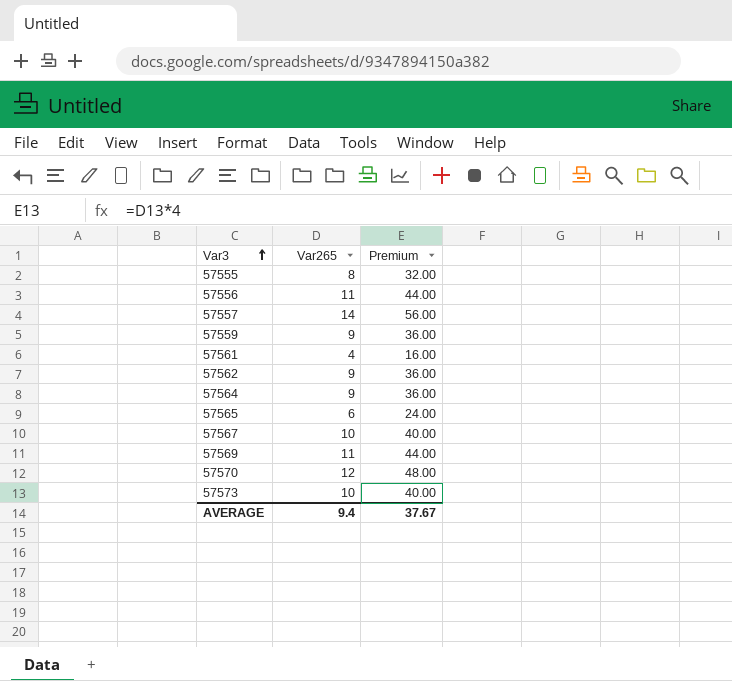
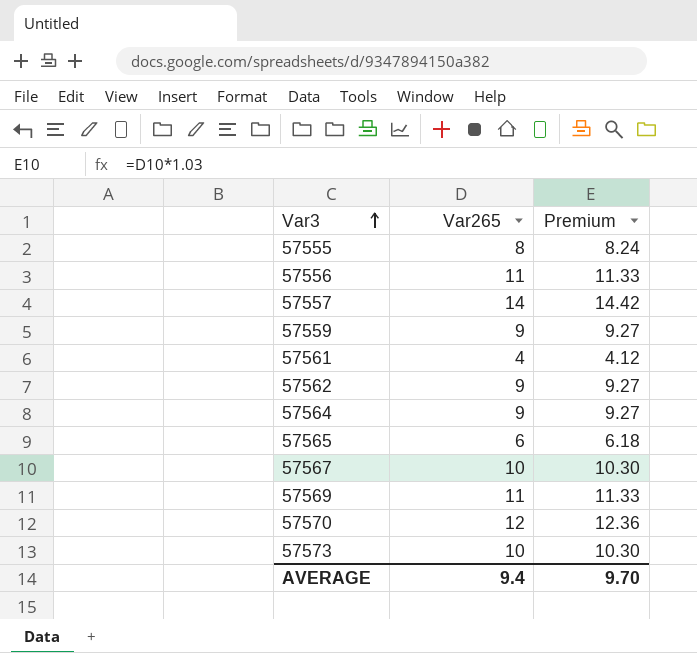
column Premium | formula: [Var265] * 4 -> [Var265] * 1.03
AVERAGE | Premium: 37.67 -> 9.70

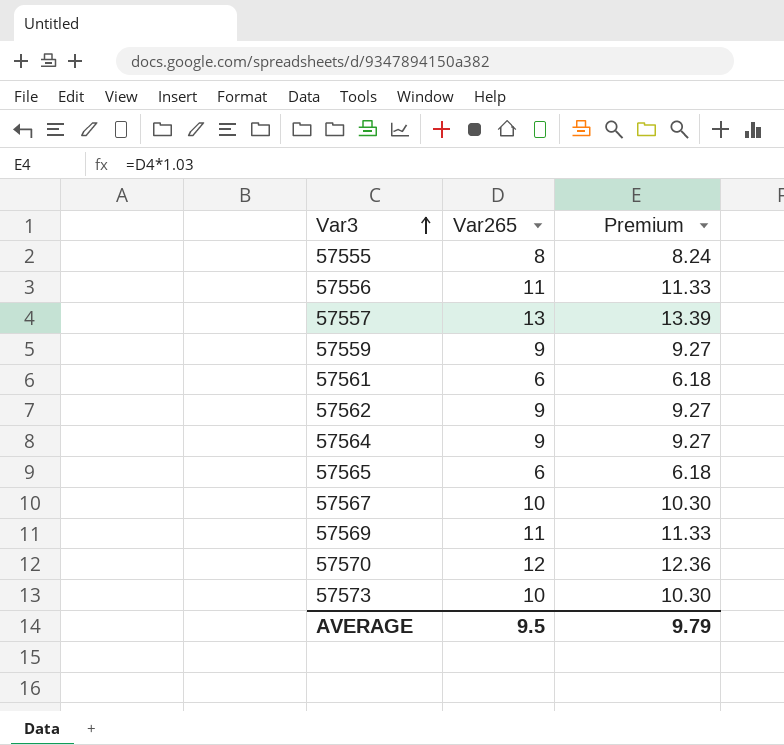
57557 | Var265: 14 -> 13
57557 | Premium: 14.42 -> 13.39
57561 | Var265: 4 -> 6
57561 | Premium: 4.12 -> 6.18
AVERAGE | Var265: 9.4 -> 9.5
AVERAGE | Premium: 9.70 -> 9.79

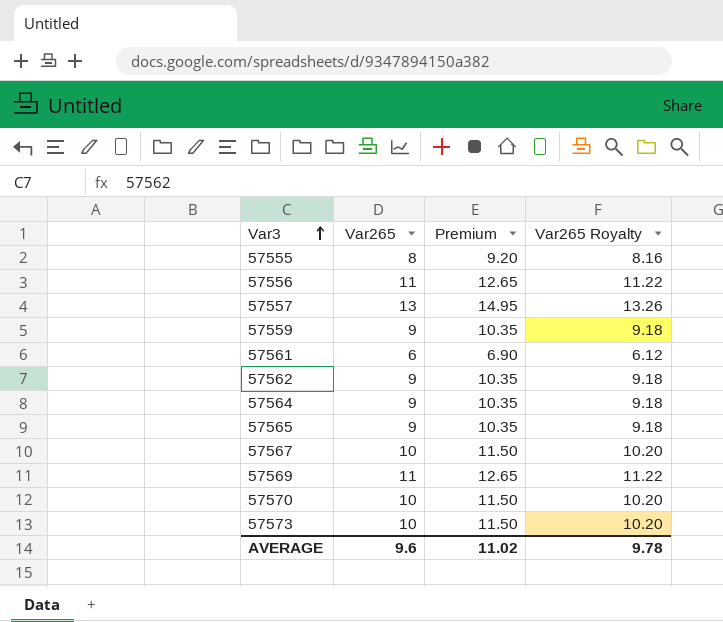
column Premium | formula: [Var265] * 1.03 -> [Var265] * 1.15
column Var265 Royalty | formula: none -> [Var265] * 1.02
57565 | Var265: 6 -> 9
57570 | Var265: 12 -> 10
AVERAGE | Var265: 9.5 -> 9.6
AVERAGE | Premium: 9.79 -> 11.02

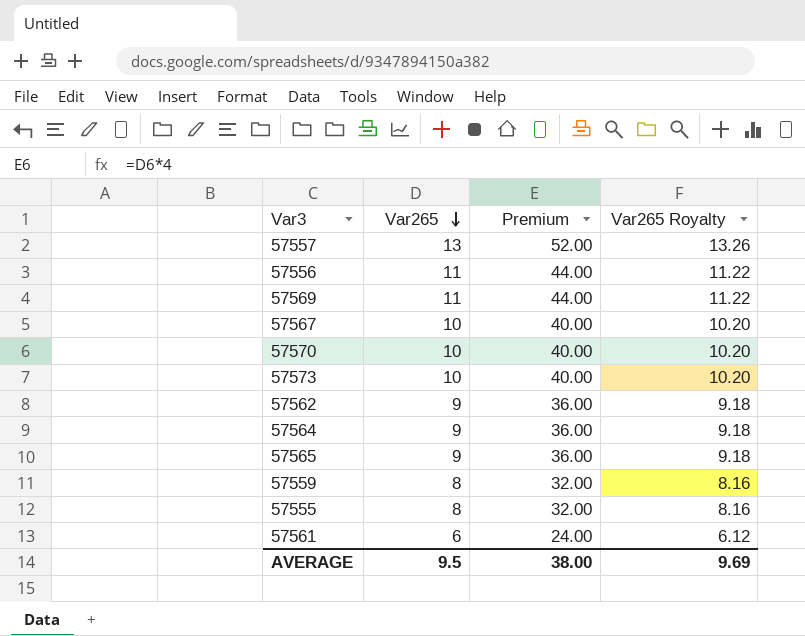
row order: Var3 ascending -> Var265 descending
column Premium | formula: [Var265] * 1.15 -> [Var265] * 4
57559 | Var265: 9 -> 8
57559 | Var265 Royalty: 9.18 -> 8.16
AVERAGE | Var265: 9.6 -> 9.5
AVERAGE | Premium: 11.02 -> 38.00
AVERAGE | Var265 Royalty: 9.78 -> 9.69

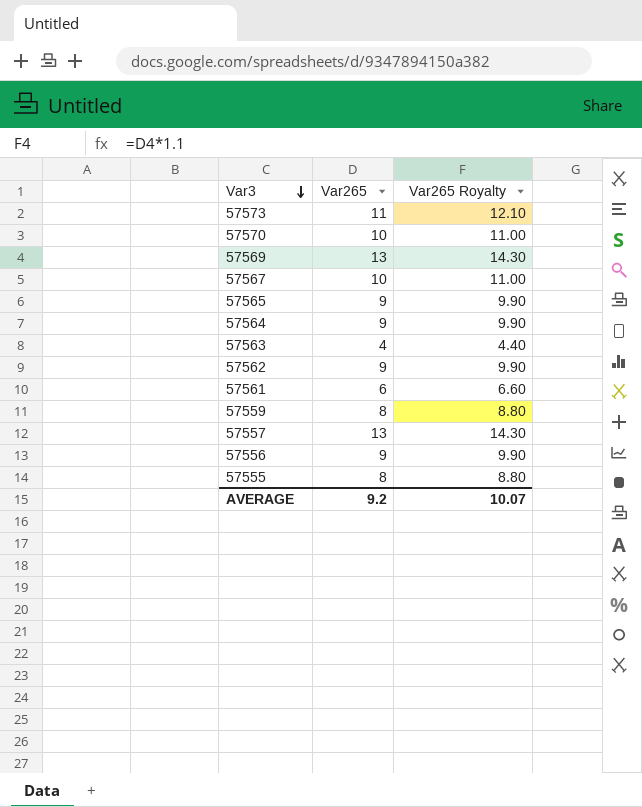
row order: Var265 descending -> Var3 descending
column Premium | formula: [Var265] * 4 -> none
column Var265 Royalty | formula: [Var265] * 1.02 -> [Var265] * 1.1
57573 | Var265: 10 -> 11
57569 | Var265: 11 -> 13
row 57563: none -> 4 | 4.40
57556 | Var265: 11 -> 9
AVERAGE | Var265: 9.5 -> 9.2
AVERAGE | Var265 Royalty: 9.69 -> 10.07

